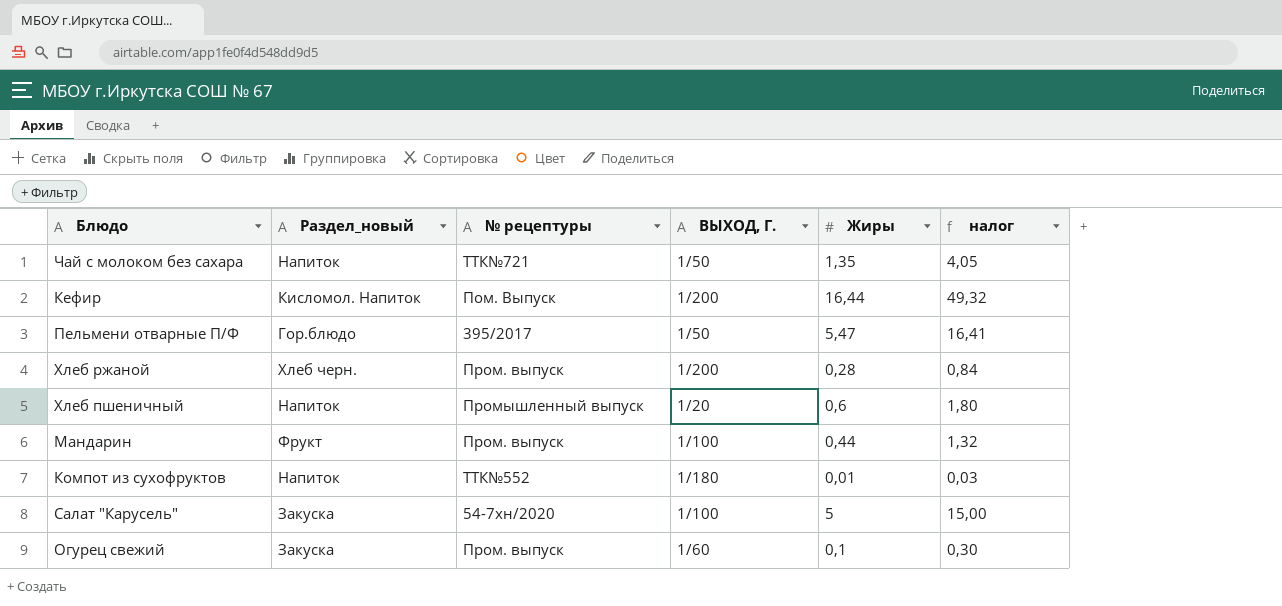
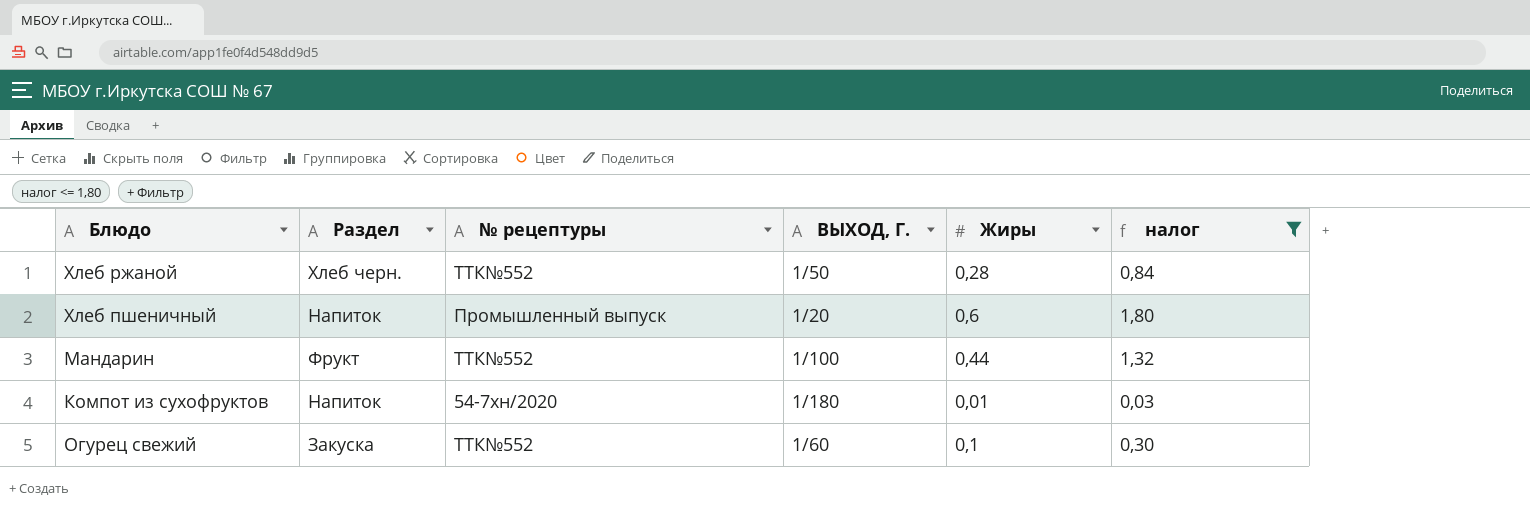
filter: none -> налог <= 1,80
column name: Раздел_новый -> Раздел
Хлеб ржаной | № рецептуры: Пром. выпуск -> ТТК№552
Хлеб ржаной | ВЫХОД, Г.: 1/200 -> 1/50
Мандарин | № рецептуры: Пром. выпуск -> ТТК№552
Компот из сухофруктов | № рецептуры: ТТК№552 -> 54-7хн/2020
Огурец свежий | № рецептуры: Пром. выпуск -> ТТК№552

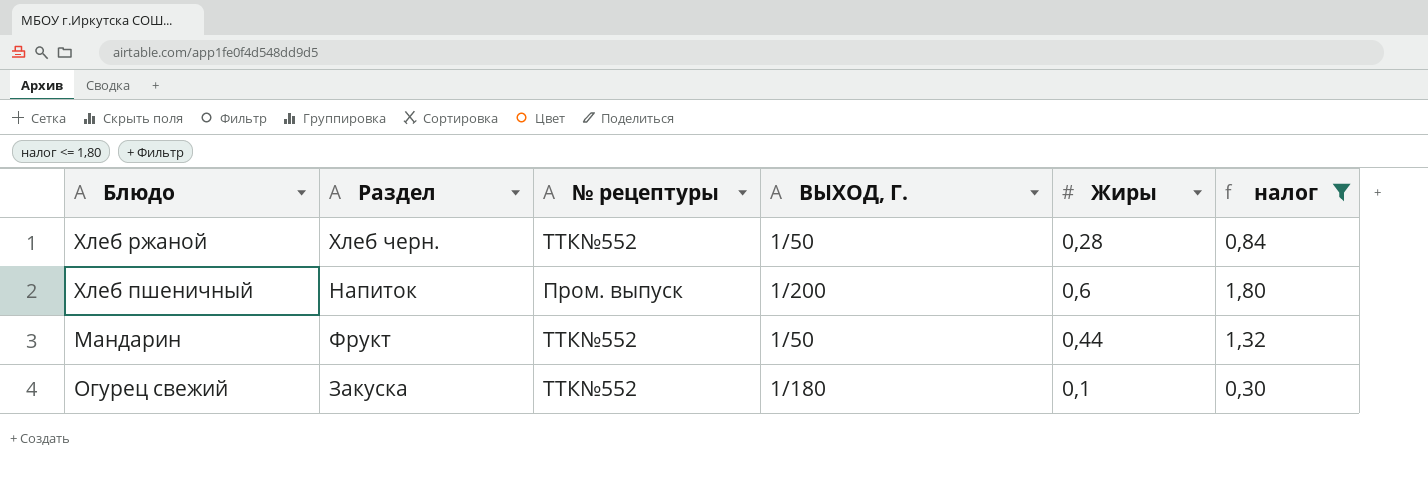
row Компот из сухофруктов: Напиток | 54-7хн/2020 | 1/180 | 0,01 | 0,03 -> none
Хлеб пшеничный | № рецептуры: Промышленный выпуск -> Пром. выпуск
Хлеб пшеничный | ВЫХОД, Г.: 1/20 -> 1/200
Мандарин | ВЫХОД, Г.: 1/100 -> 1/50
Огурец свежий | ВЫХОД, Г.: 1/60 -> 1/180

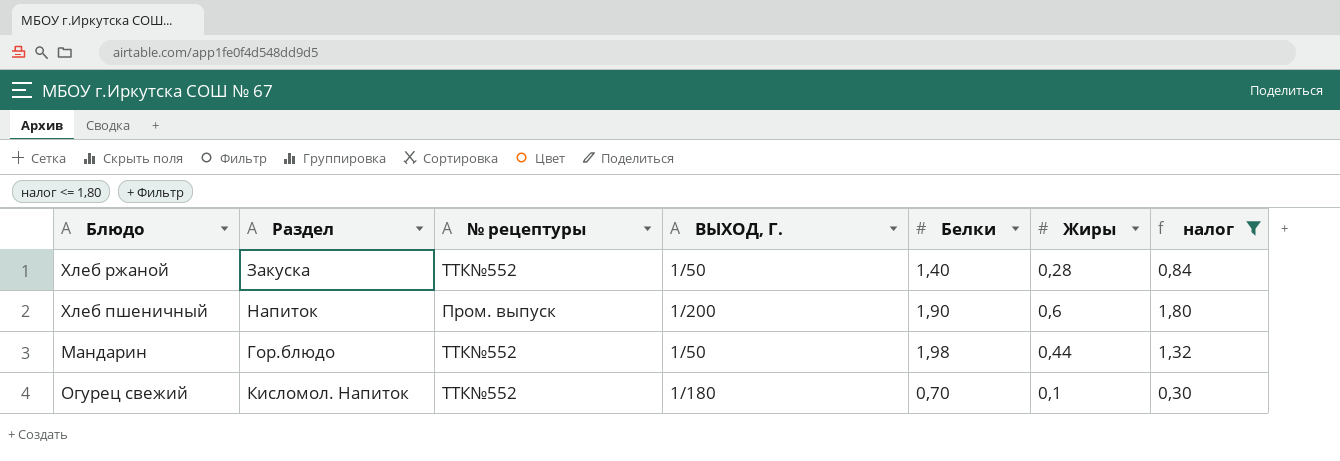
column Белки | position: none -> 5
Хлеб ржаной | Раздел: Хлеб черн. -> Закуска
Мандарин | Раздел: Фрукт -> Гор.блюдо
Огурец свежий | Раздел: Закуска -> Кисломол. Напиток

